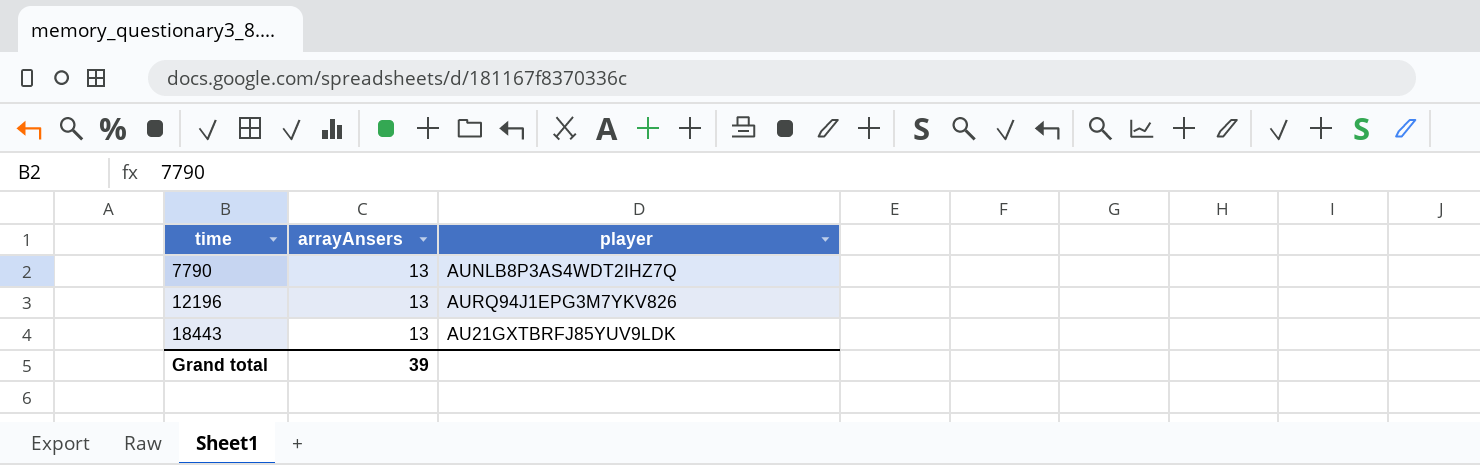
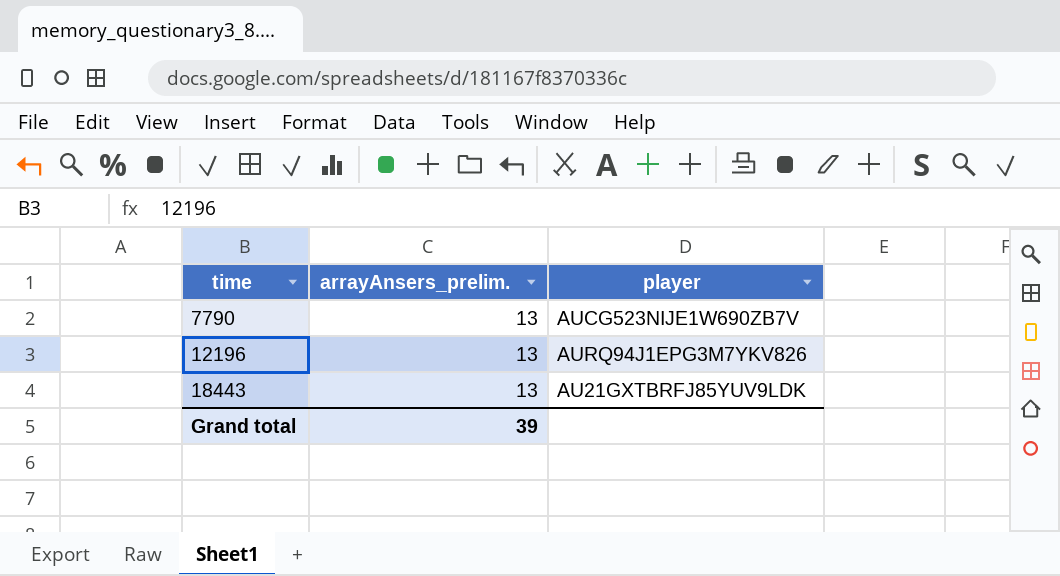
column name: arrayAnsers -> arrayAnsers_prelim.
7790 | player: AUNLB8P3AS4WDT2IHZ7Q -> AUCG523NIJE1W690ZB7V

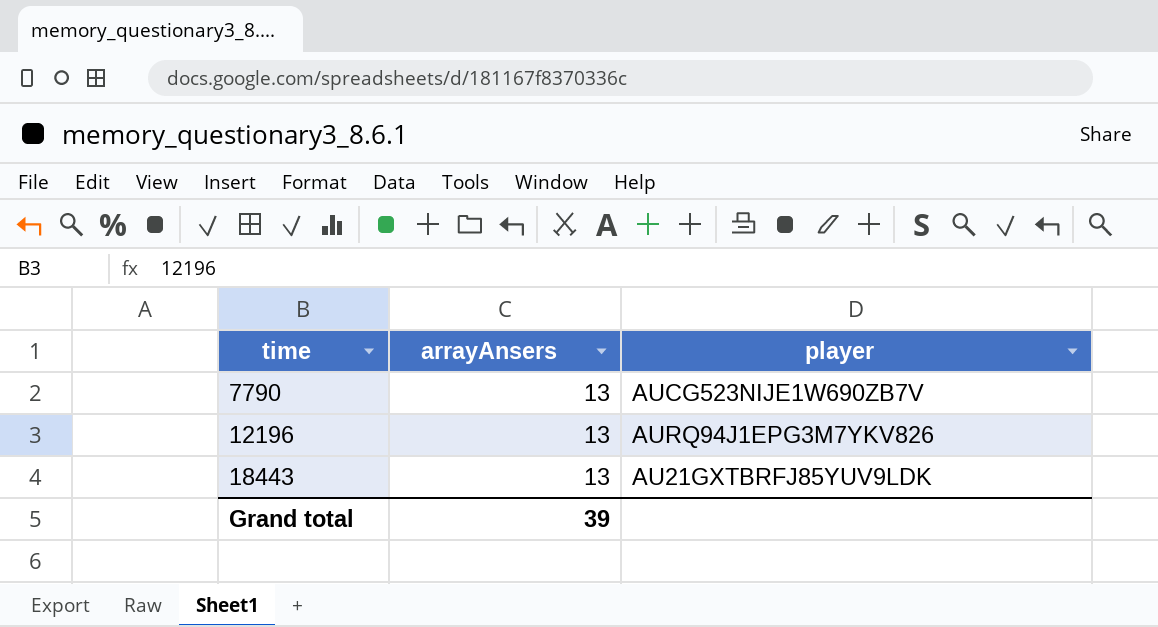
column name: arrayAnsers_prelim. -> arrayAnsers

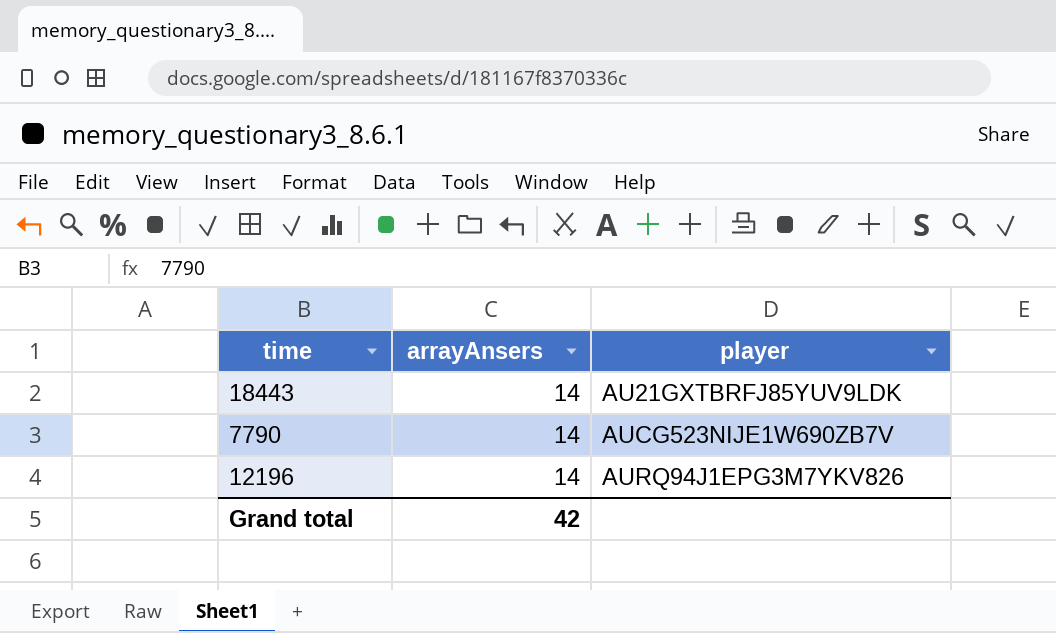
row order: time ascending -> player ascending
18443 | arrayAnsers: 13 -> 14
7790 | arrayAnsers: 13 -> 14
12196 | arrayAnsers: 13 -> 14
Grand total | arrayAnsers: 39 -> 42

